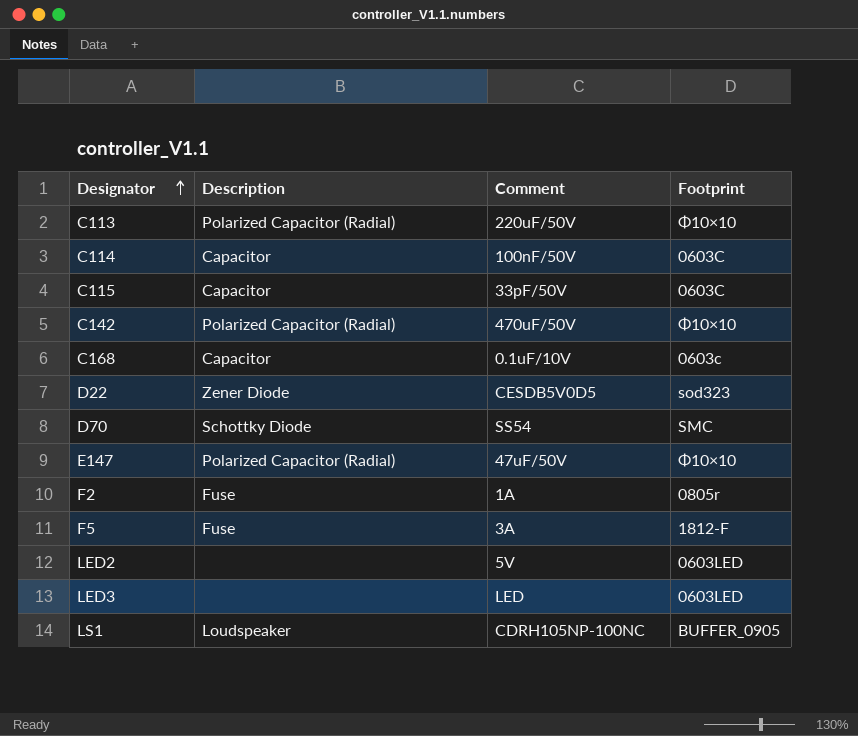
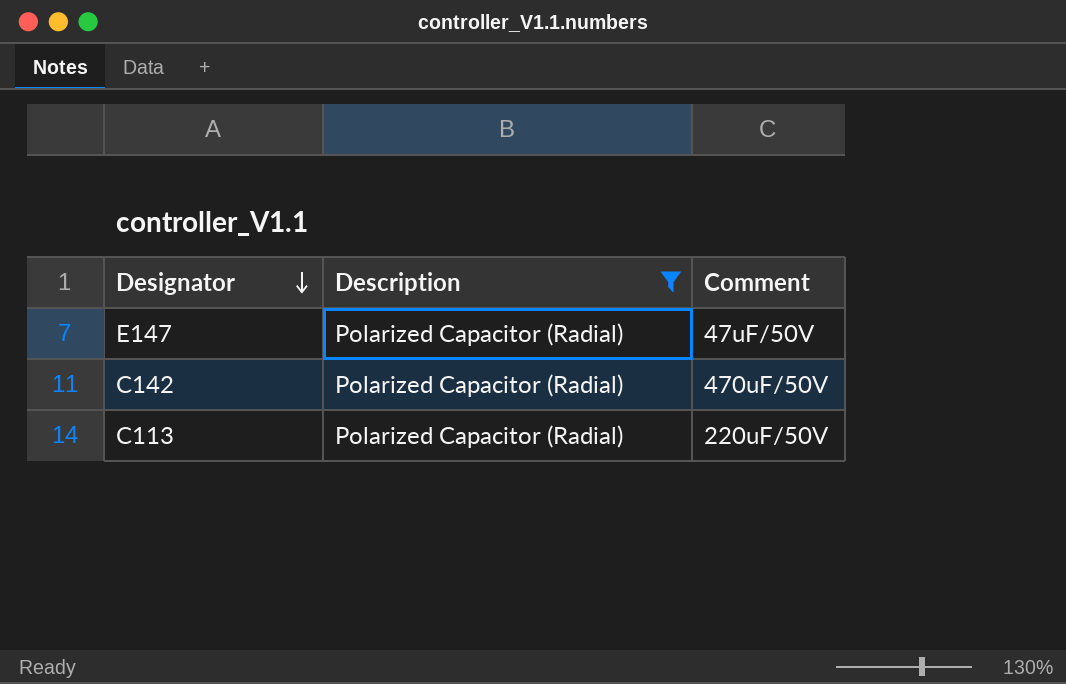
filter: none -> Description = Polarized Capacitor (Radial)
row order: Designator ascending -> Designator descending
column Footprint | position: 4 -> none

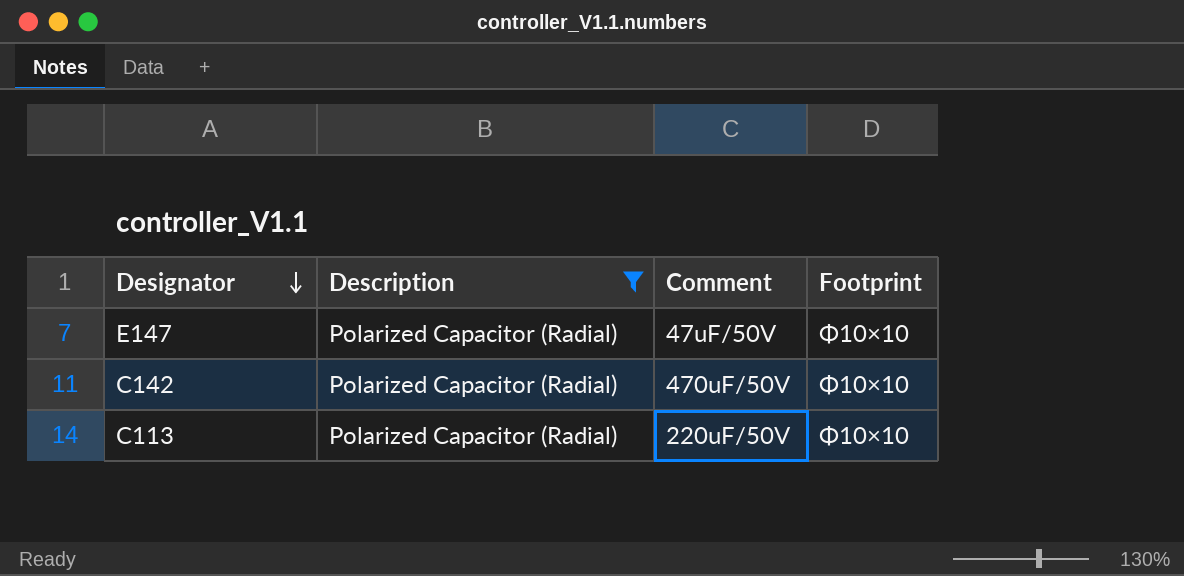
column Footprint | position: none -> 4

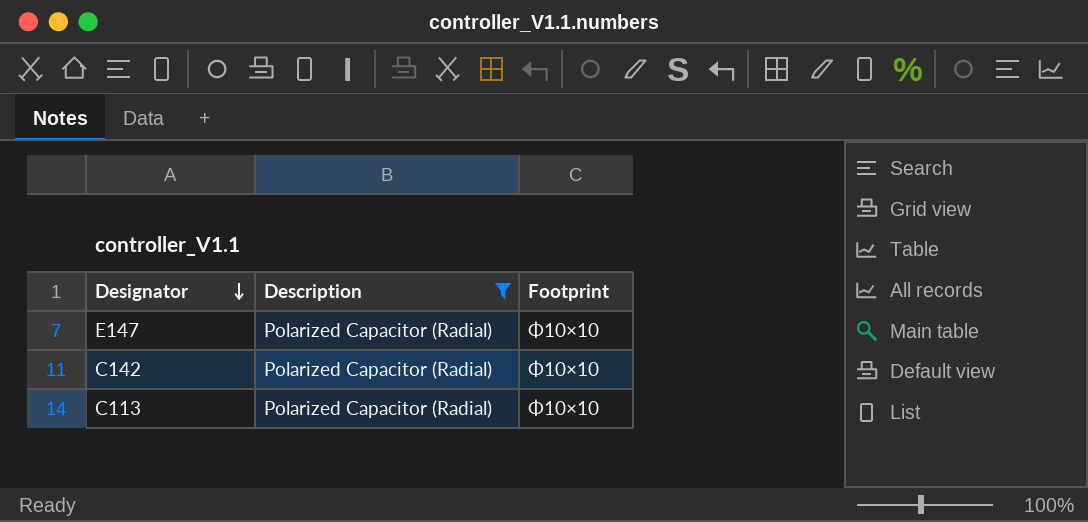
column Comment | position: 3 -> none

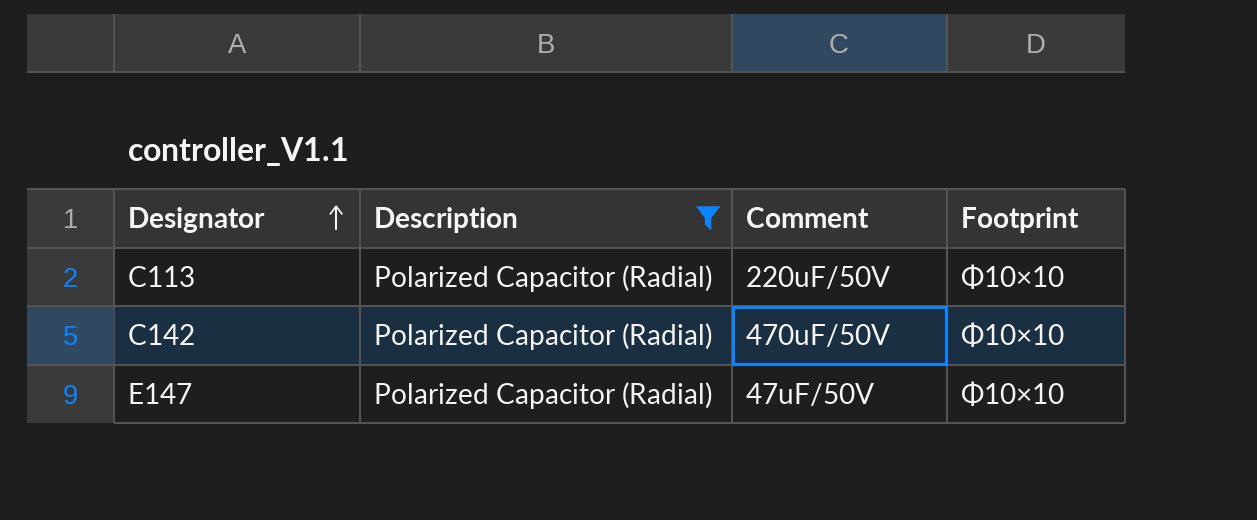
row order: Designator descending -> Designator ascending
column Comment | position: none -> 3

